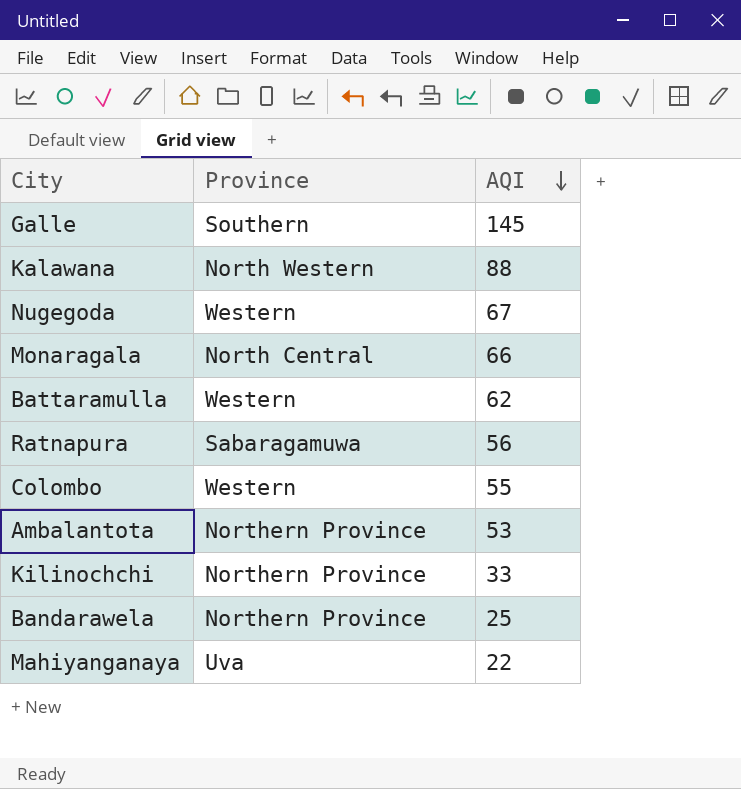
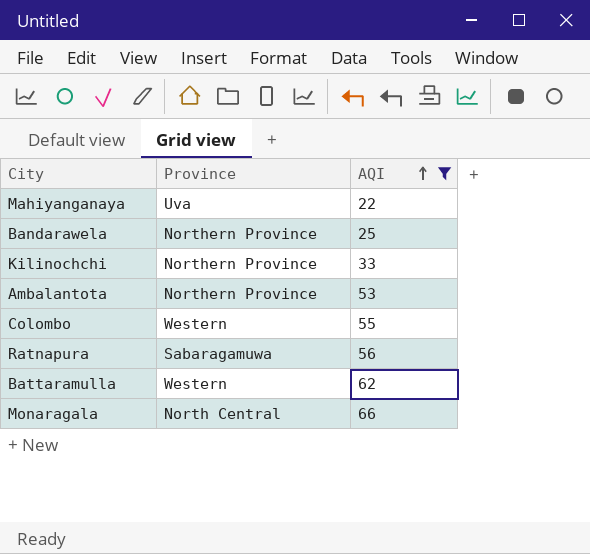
filter: none -> AQI <= 66
row order: AQI descending -> AQI ascending

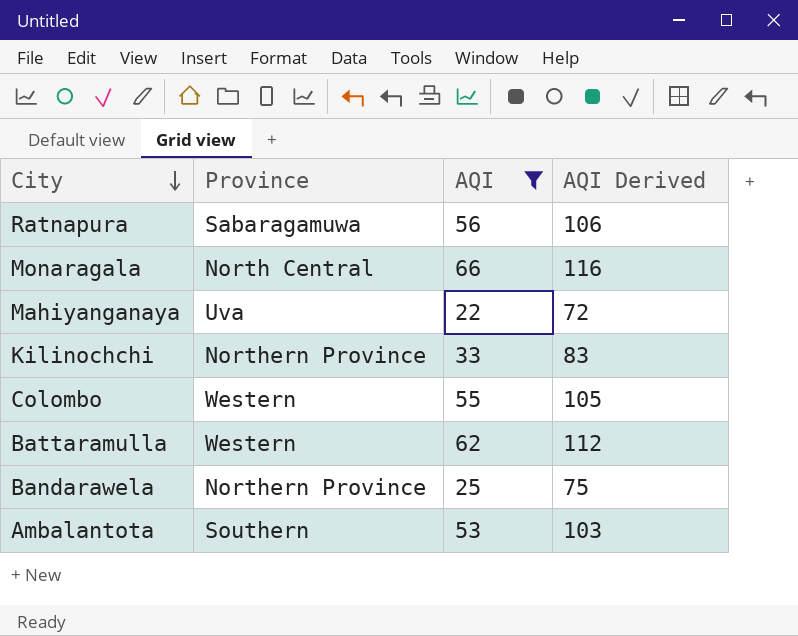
row order: AQI ascending -> City descending
column AQI Derived | formula: none -> [AQI] + 50
Ambalantota | Province: Northern Province -> Southern

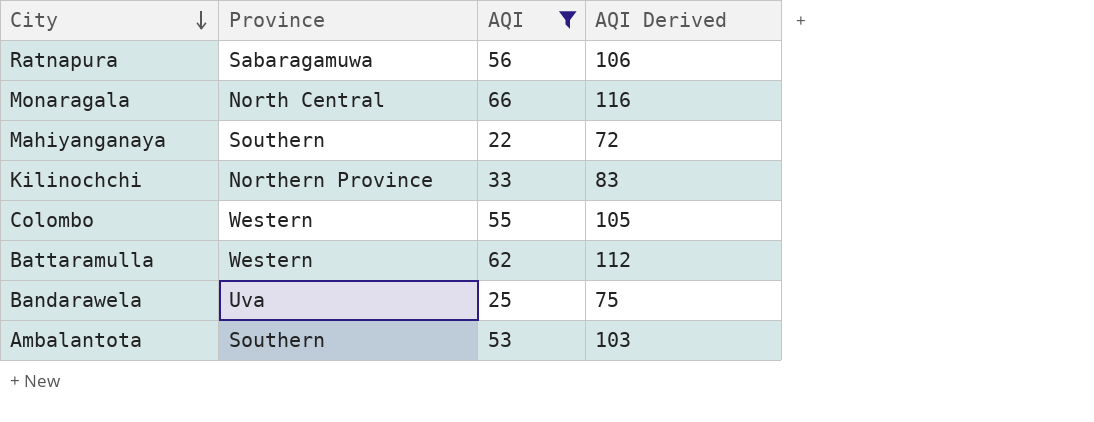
Mahiyanganaya | Province: Uva -> Southern
Bandarawela | Province: Northern Province -> Uva

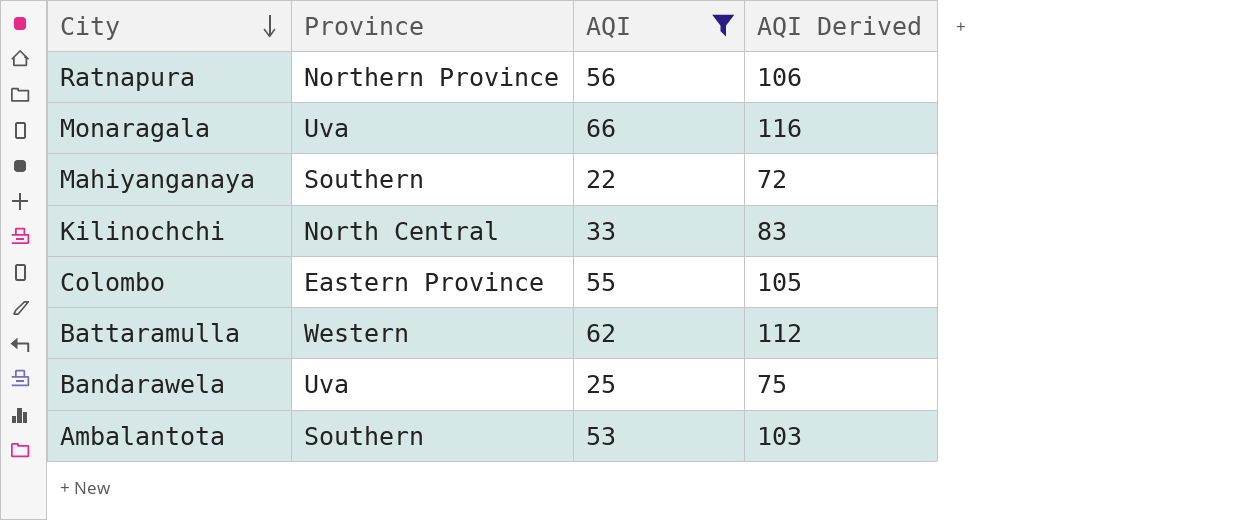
Ratnapura | Province: Sabaragamuwa -> Northern Province
Monaragala | Province: North Central -> Uva
Kilinochchi | Province: Northern Province -> North Central
Colombo | Province: Western -> Eastern Province

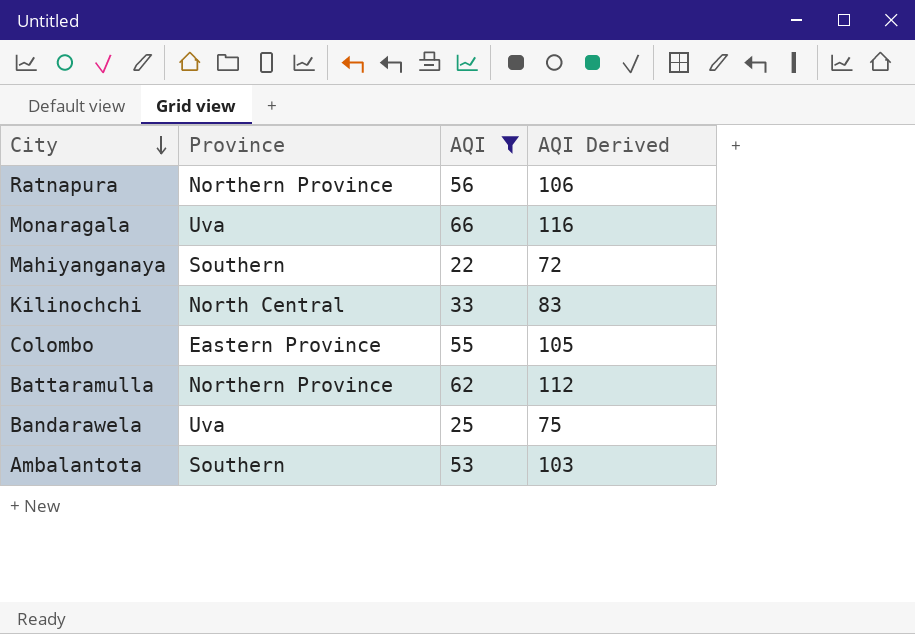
Battaramulla | Province: Western -> Northern Province

